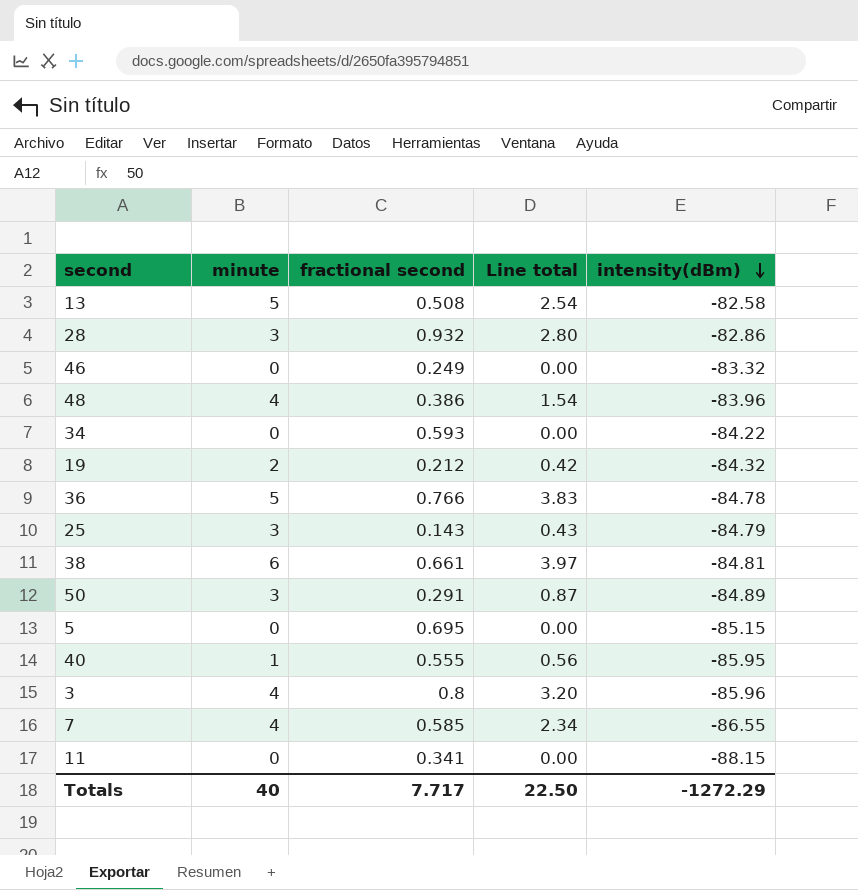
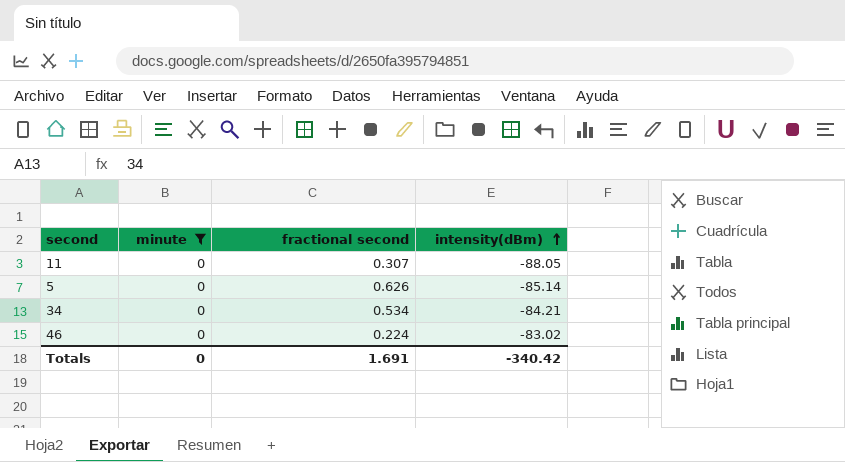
filter: none -> minute = 0
row order: intensity(dBm) descending -> intensity(dBm) ascending
column Line total | formula: [minute] * [fractional second] -> none
11 | fractional second: 0.341 -> 0.307
11 | intensity(dBm): -88.15 -> -88.05
5 | fractional second: 0.695 -> 0.626
5 | intensity(dBm): -85.15 -> -85.14
34 | fractional second: 0.593 -> 0.534
34 | intensity(dBm): -84.22 -> -84.21
46 | fractional second: 0.249 -> 0.224
46 | intensity(dBm): -83.32 -> -83.02
Totals | minute: 40 -> 0
Totals | fractional second: 7.717 -> 1.691
Totals | intensity(dBm): -1272.29 -> -340.42

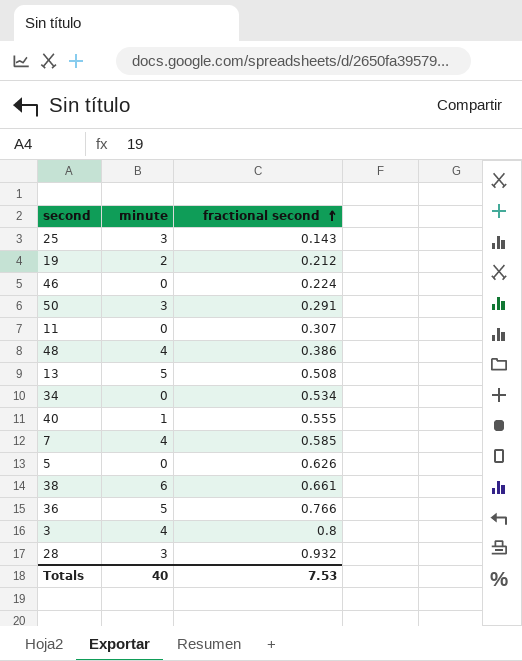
filter: minute = 0 -> none
row order: intensity(dBm) ascending -> fractional second ascending
column intensity(dBm) | position: 4 -> none
Totals | minute: 0 -> 40
Totals | fractional second: 1.691 -> 7.53

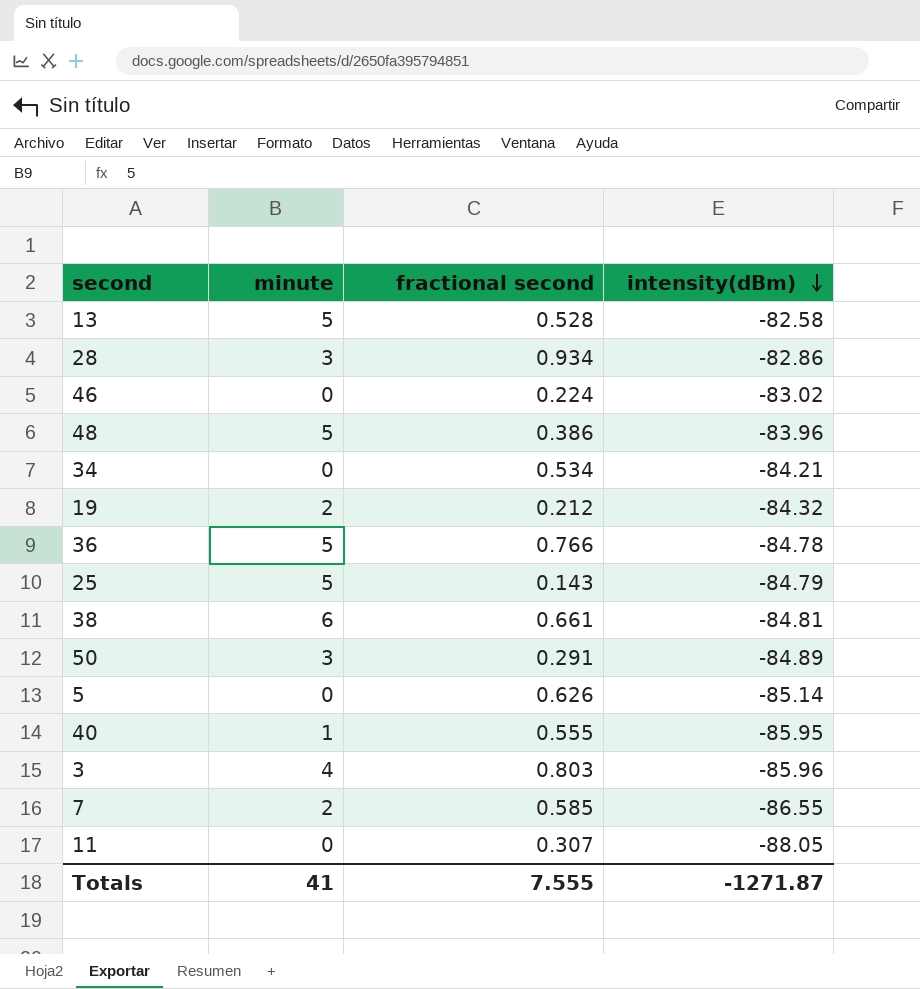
row order: fractional second ascending -> intensity(dBm) descending
column intensity(dBm) | position: none -> 4
13 | fractional second: 0.508 -> 0.528
28 | fractional second: 0.932 -> 0.934
48 | minute: 4 -> 5
25 | minute: 3 -> 5
3 | fractional second: 0.8 -> 0.803
7 | minute: 4 -> 2
Totals | minute: 40 -> 41
Totals | fractional second: 7.53 -> 7.555

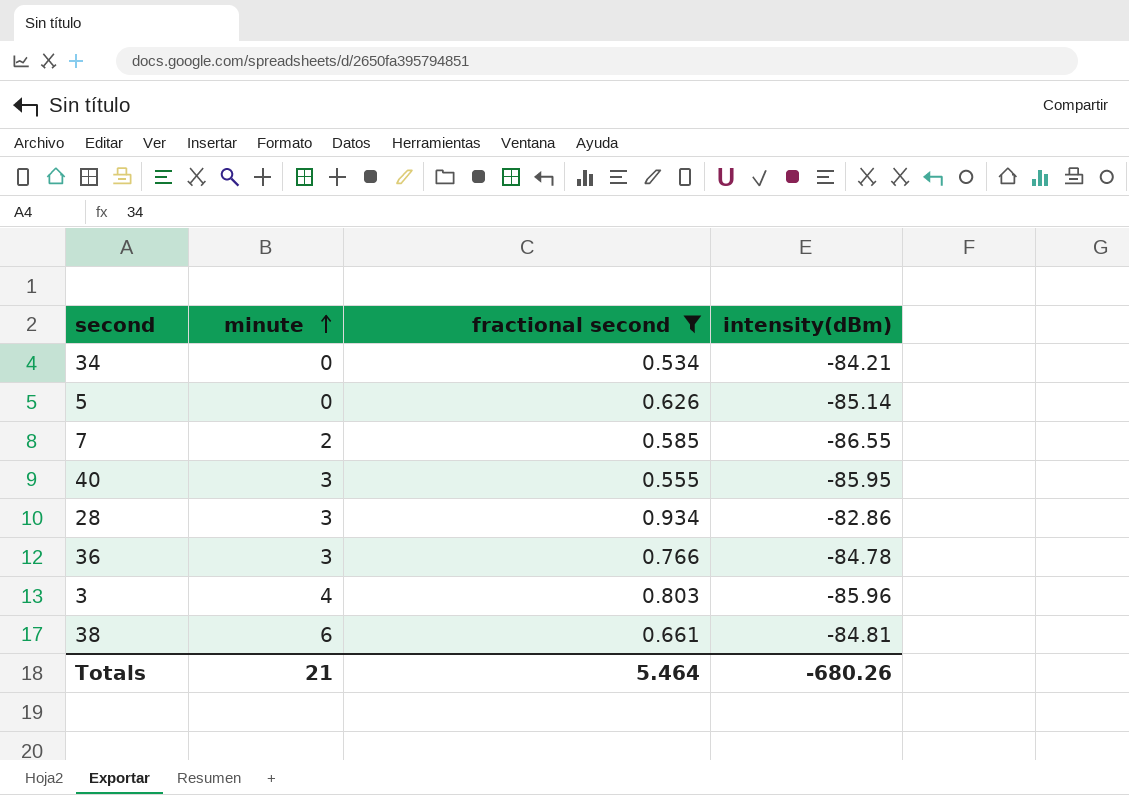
filter: none -> fractional second >= 0.534
row order: intensity(dBm) descending -> minute ascending
40 | minute: 1 -> 3
36 | minute: 5 -> 3
Totals | minute: 41 -> 21
Totals | fractional second: 7.555 -> 5.464
Totals | intensity(dBm): -1271.87 -> -680.26

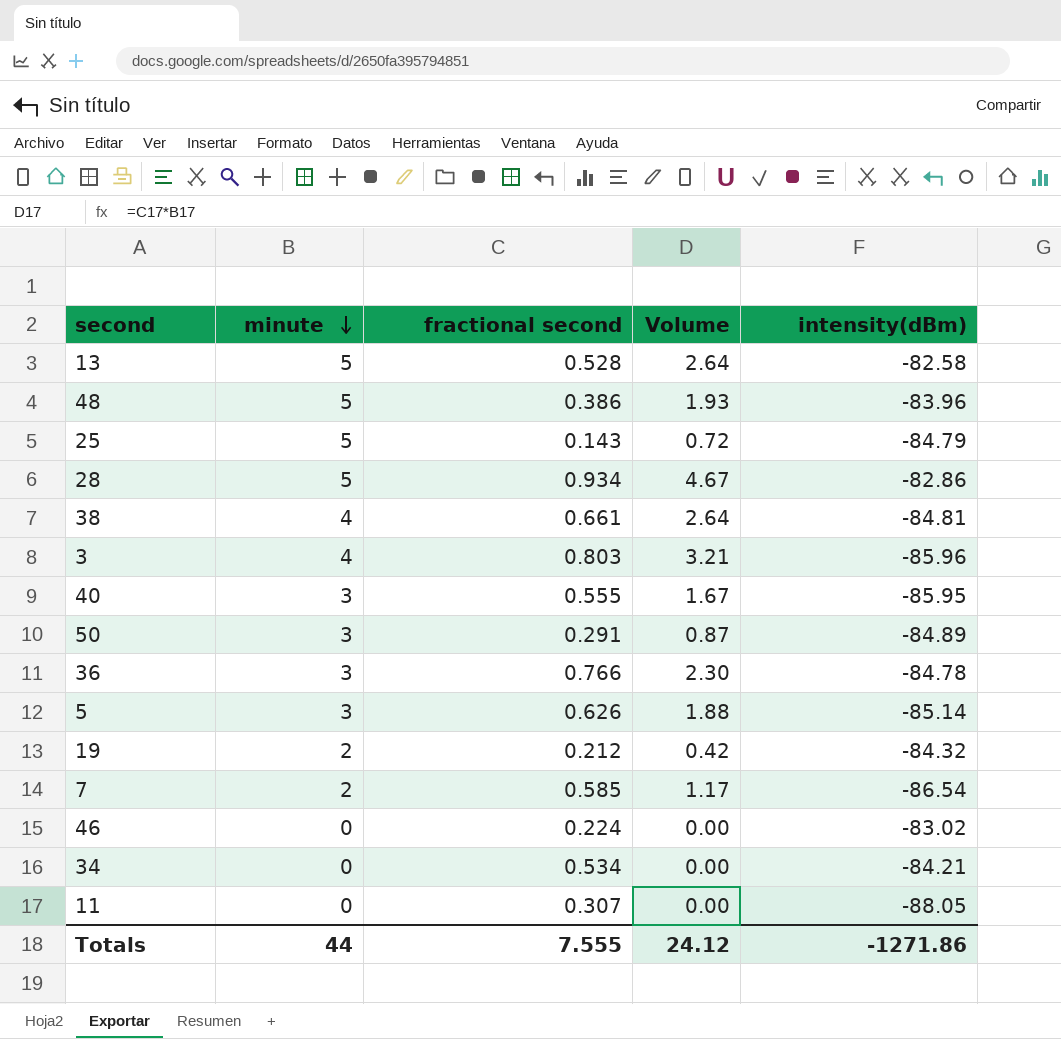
filter: fractional second >= 0.534 -> none
row order: minute ascending -> minute descending
column Volume | formula: none -> [minute] * [fractional second]
28 | minute: 3 -> 5
38 | minute: 6 -> 4
5 | minute: 0 -> 3
7 | intensity(dBm): -86.55 -> -86.54
Totals | minute: 21 -> 44
Totals | fractional second: 5.464 -> 7.555
Totals | intensity(dBm): -680.26 -> -1271.86

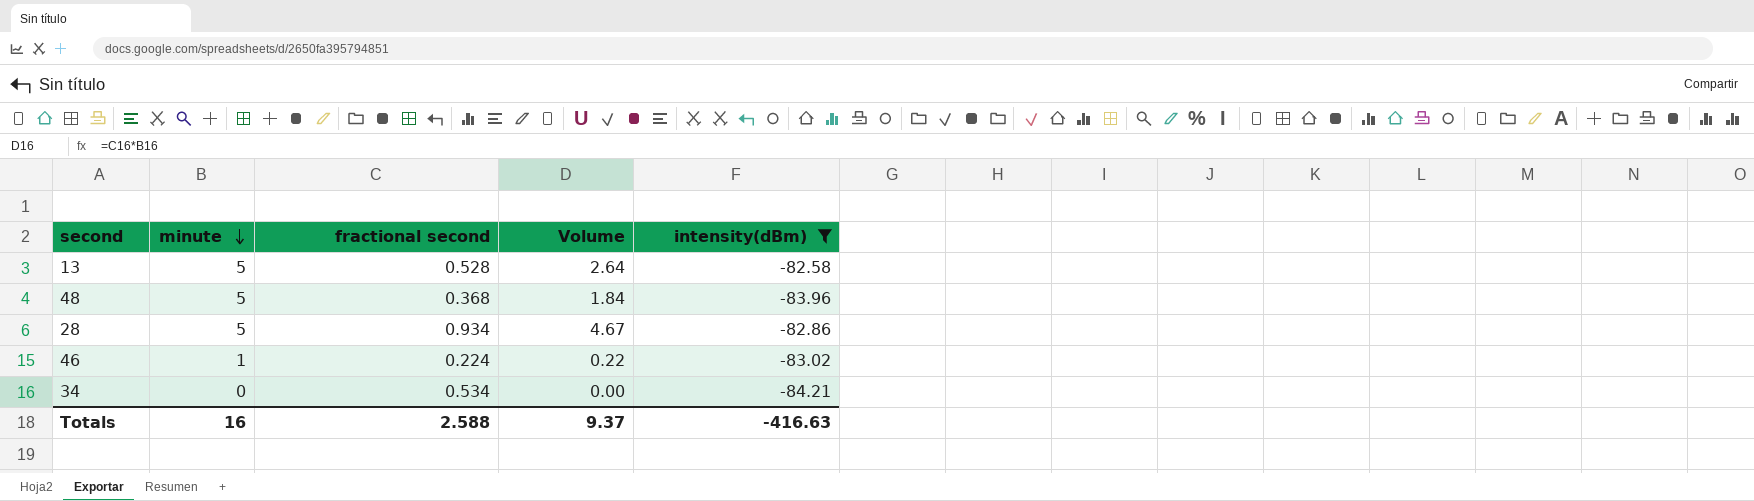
filter: none -> intensity(dBm) >= -84.21
48 | fractional second: 0.386 -> 0.368
48 | Volume: 1.93 -> 1.84
46 | minute: 0 -> 1
46 | Volume: 0.00 -> 0.22
Totals | minute: 44 -> 16
Totals | fractional second: 7.555 -> 2.588
Totals | Volume: 24.12 -> 9.37
Totals | intensity(dBm): -1271.86 -> -416.63

